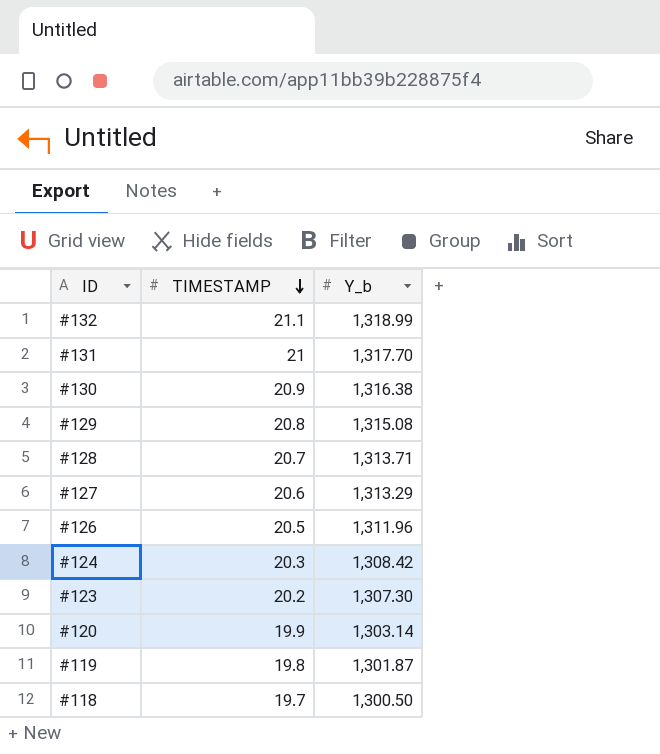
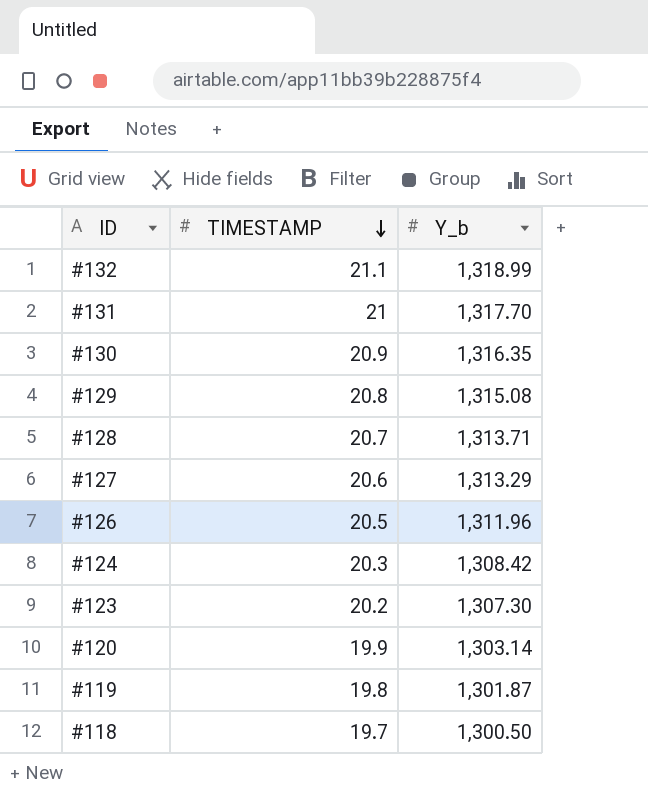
#130 | Y_b: 1,316.38 -> 1,316.35

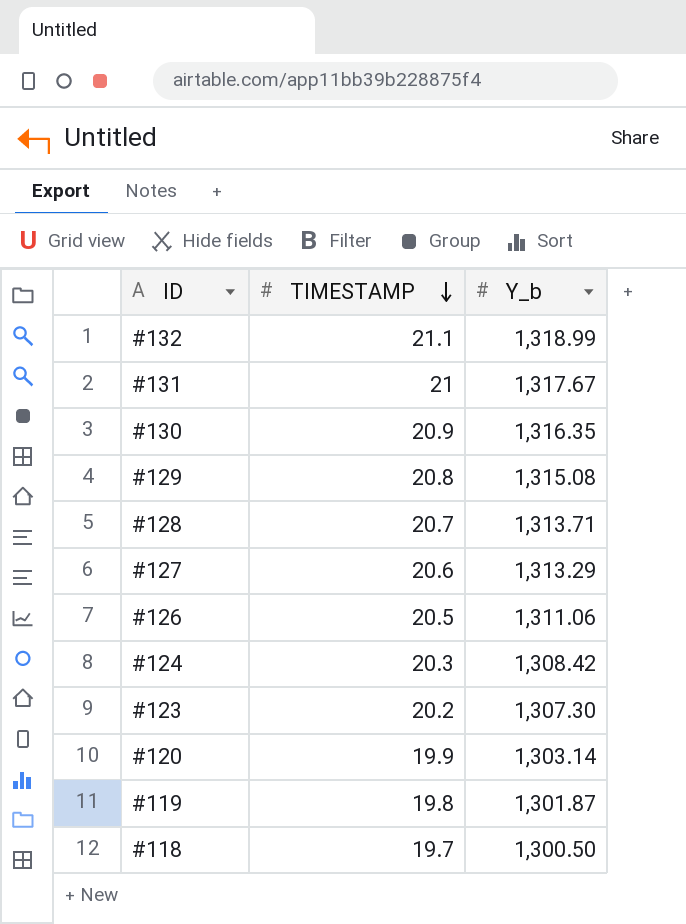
#131 | Y_b: 1,317.70 -> 1,317.67
#126 | Y_b: 1,311.96 -> 1,311.06

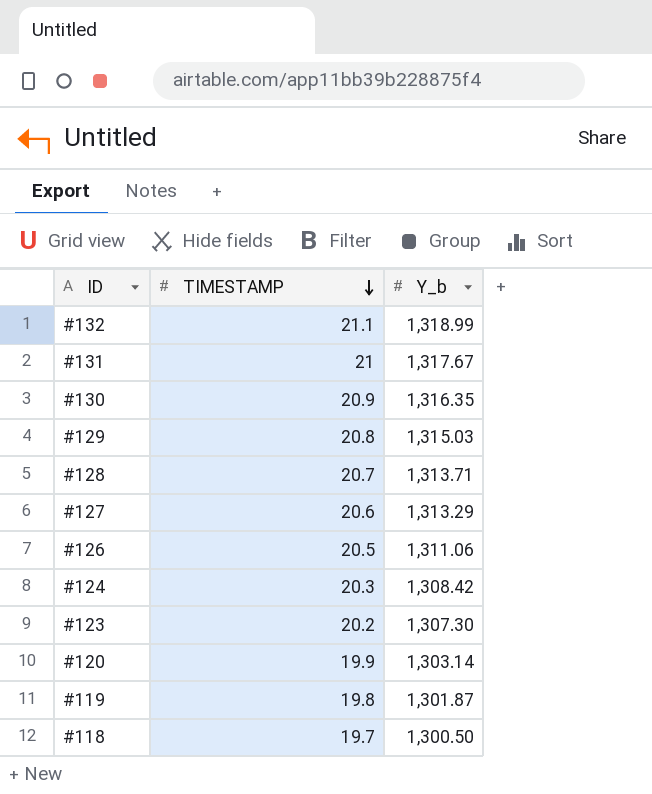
#129 | Y_b: 1,315.08 -> 1,315.03

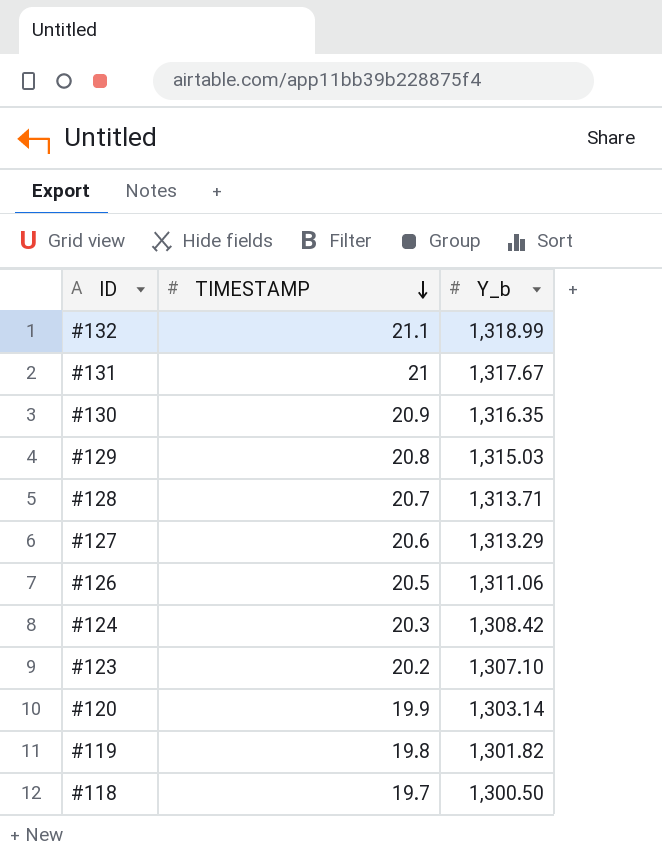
#123 | Y_b: 1,307.30 -> 1,307.10
#119 | Y_b: 1,301.87 -> 1,301.82

